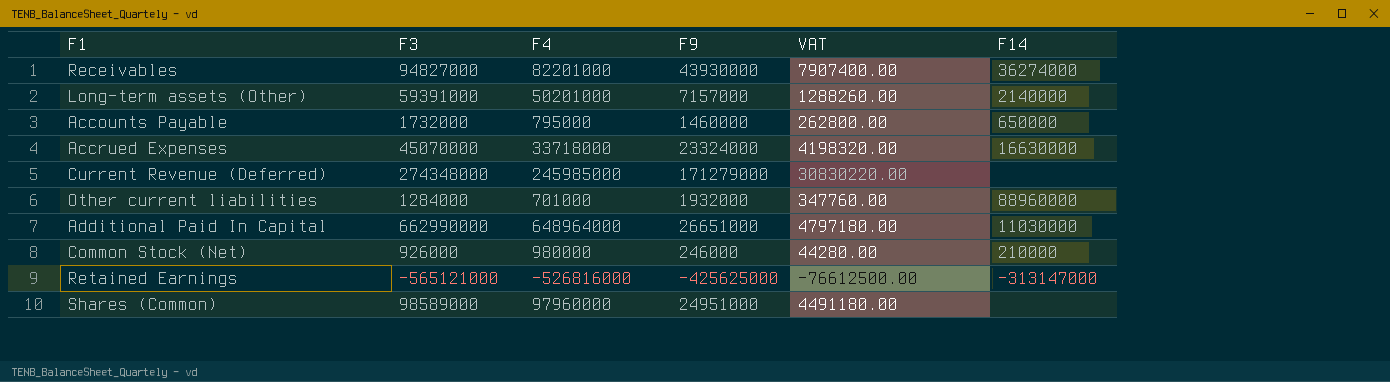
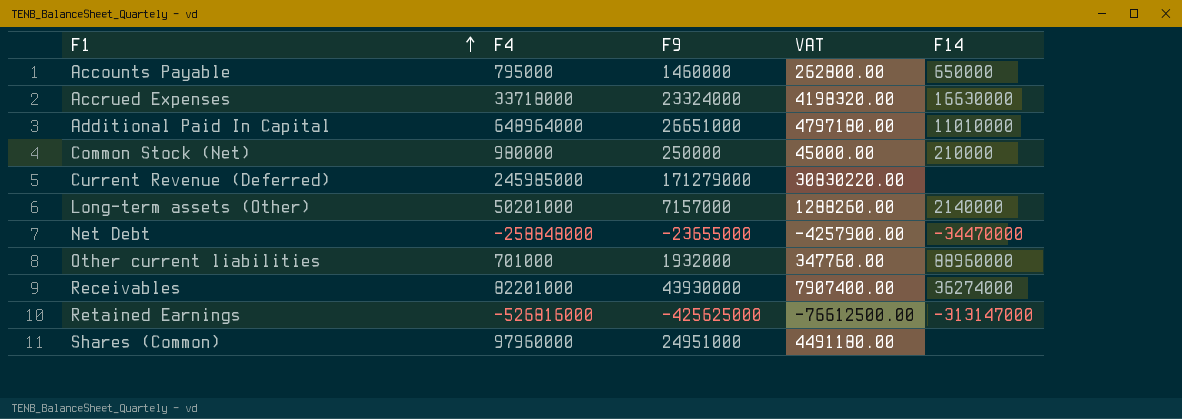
row order: none -> F1 ascending
column F3 | position: 2 -> none
Additional Paid In Capital | F14: 11030000 -> 11010000
Common Stock (Net) | F9: 246000 -> 250000
Common Stock (Net) | VAT: 44280.00 -> 45000.00
row Net Debt: none -> -258848000 | -23655000 | -4257900.00 | -34470000

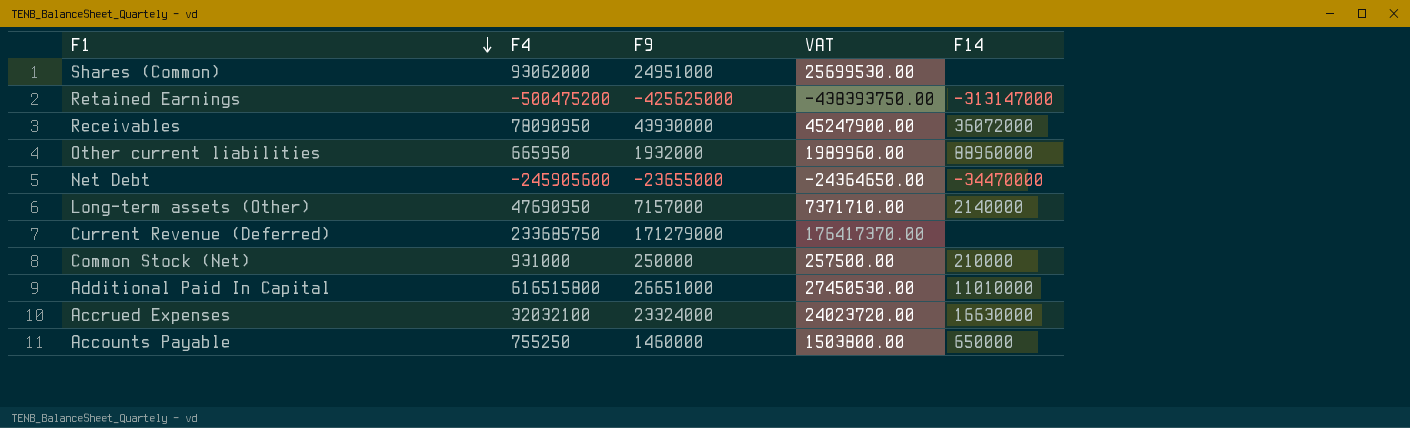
row order: F1 ascending -> F1 descending
column VAT | formula: [F9] * 0.18 -> [F9] * 1.03
Shares (Common) | F4: 97960000 -> 93062000
Retained Earnings | F4: -526816000 -> -500475200
Receivables | F4: 82201000 -> 78090950
Receivables | F14: 36274000 -> 36072000
Other current liabilities | F4: 701000 -> 665950
Net Debt | F4: -258848000 -> -245905600
Long-term assets (Other) | F4: 50201000 -> 47690950
Current Revenue (Deferred) | F4: 245985000 -> 233685750
Common Stock (Net) | F4: 980000 -> 931000
Additional Paid In Capital | F4: 648964000 -> 616515800
Accrued Expenses | F4: 33718000 -> 32032100
Accounts Payable | F4: 795000 -> 755250

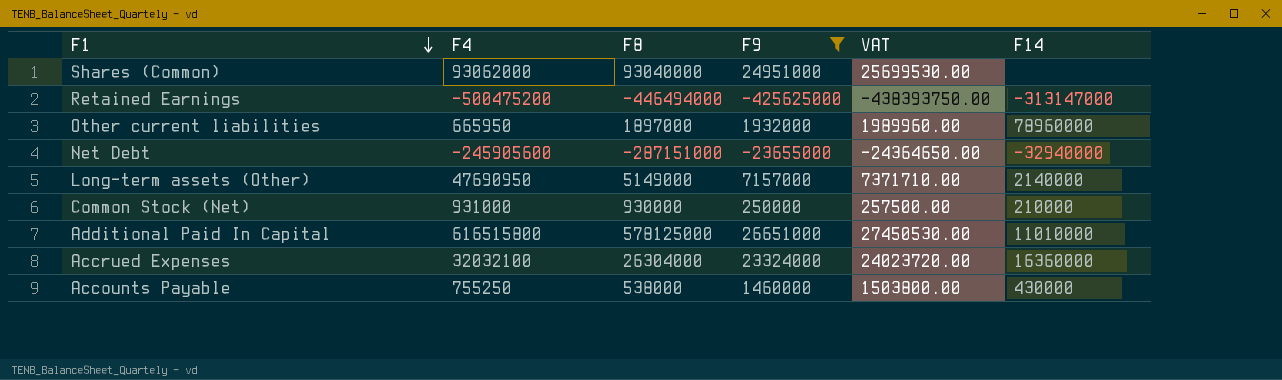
filter: none -> F9 <= 26651000
column F8 | position: none -> 3
Other current liabilities | F14: 88960000 -> 78960000
Net Debt | F14: -34470000 -> -32940000
Accrued Expenses | F14: 16630000 -> 16360000
Accounts Payable | F14: 650000 -> 430000

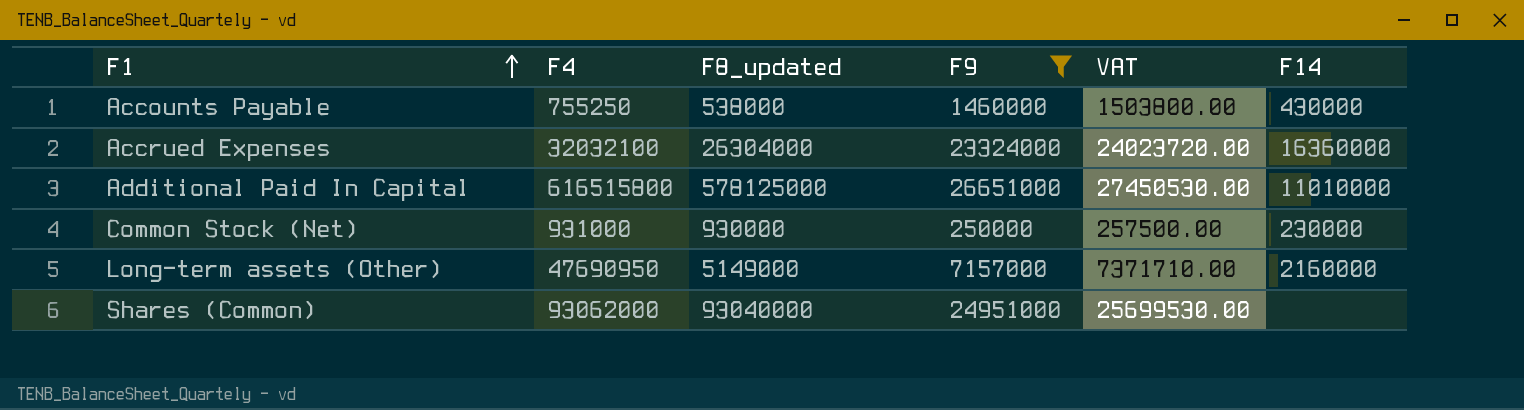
row order: F1 descending -> F1 ascending
column name: F8 -> F8_updated
row Retained Earnings: -500475200 | -446494000 | -425625000 | -438393750.00 | -313147000 -> none
row Other current liabilities: 665950 | 1897000 | 1932000 | 1989960.00 | 78960000 -> none
row Net Debt: -245905600 | -287151000 | -23655000 | -24364650.00 | -32940000 -> none
Common Stock (Net) | F14: 210000 -> 230000
Long-term assets (Other) | F14: 2140000 -> 2160000

